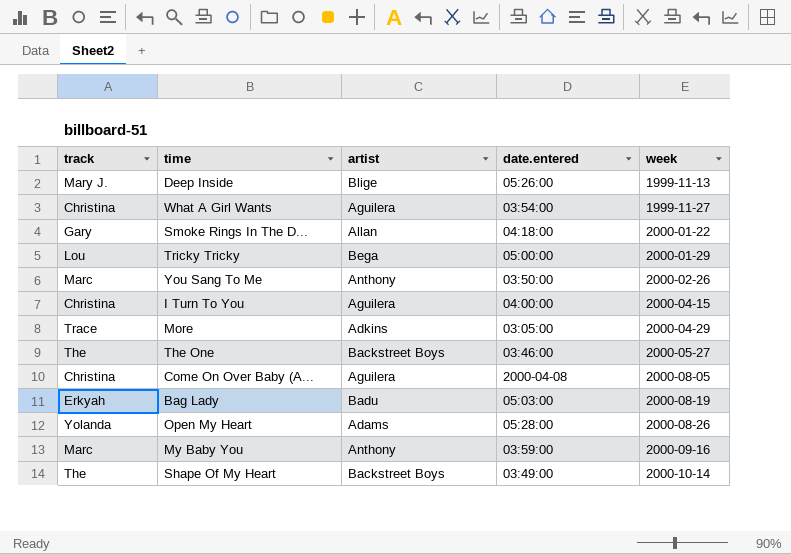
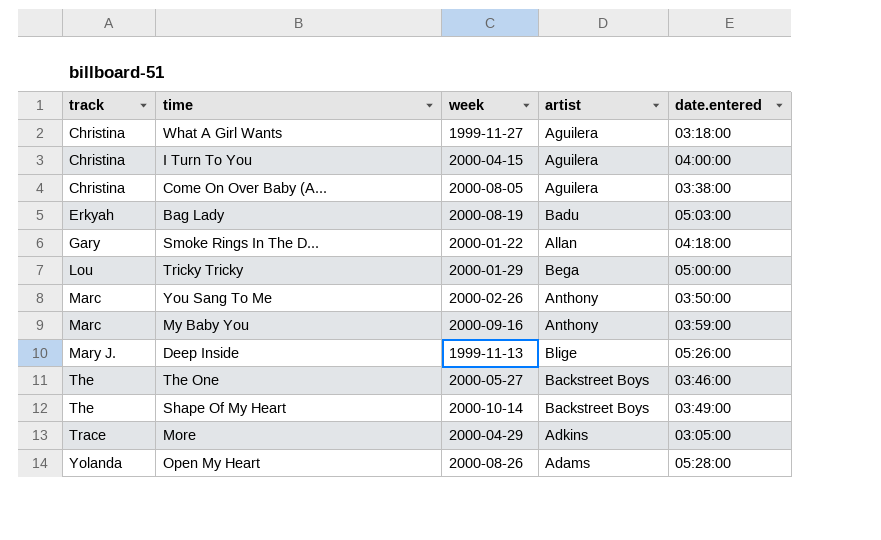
row order: week ascending -> track ascending
column week | position: 5 -> 3
What A Girl Wants | date.entered: 03:54:00 -> 03:18:00
Come On Over Baby (A... | date.entered: 2000-04-08 -> 03:38:00

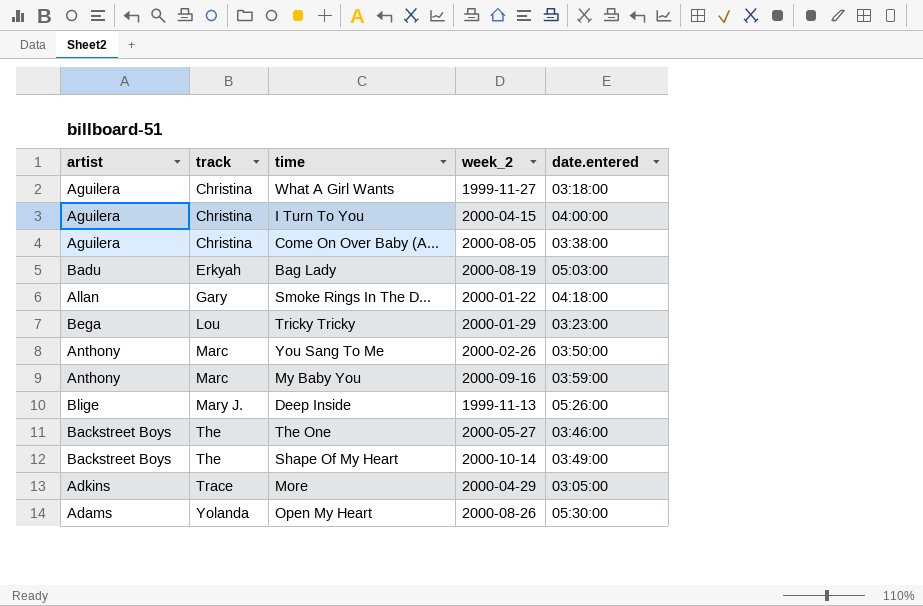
column artist | position: 4 -> 1
column name: week -> week_2
Tricky Tricky | date.entered: 05:00:00 -> 03:23:00
Open My Heart | date.entered: 05:28:00 -> 05:30:00

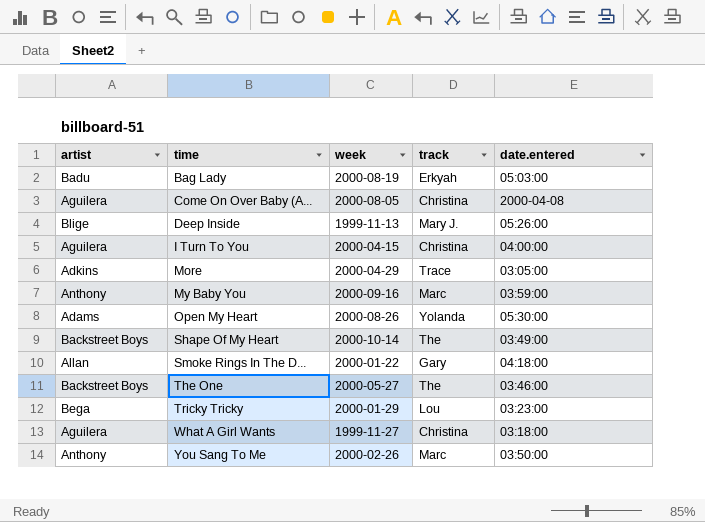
row order: track ascending -> time ascending
column name: week_2 -> week
column track | position: 2 -> 4
Come On Over Baby (A... | date.entered: 03:38:00 -> 2000-04-08

